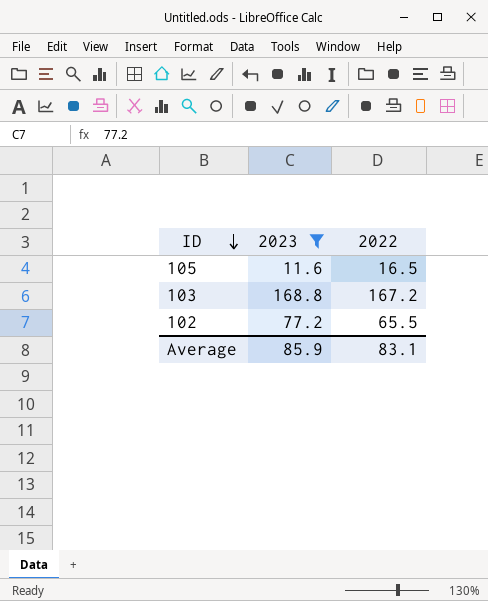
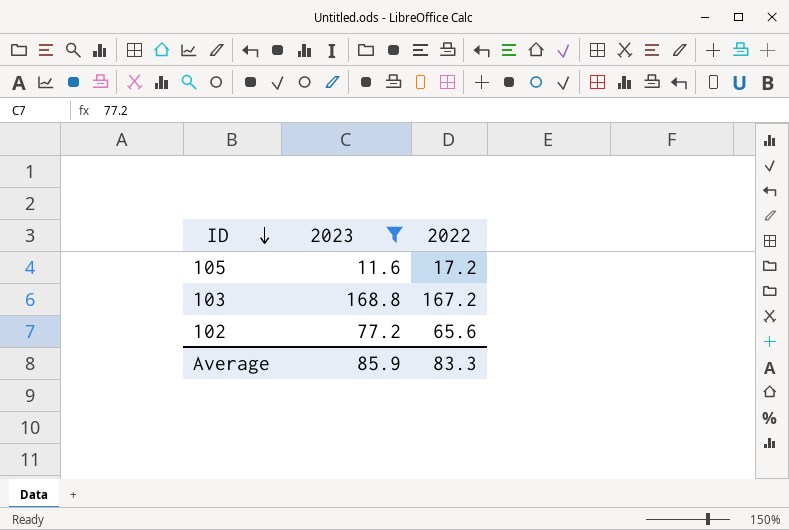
105 | 2022: 16.5 -> 17.2
102 | 2022: 65.5 -> 65.6
Average | 2022: 83.1 -> 83.3

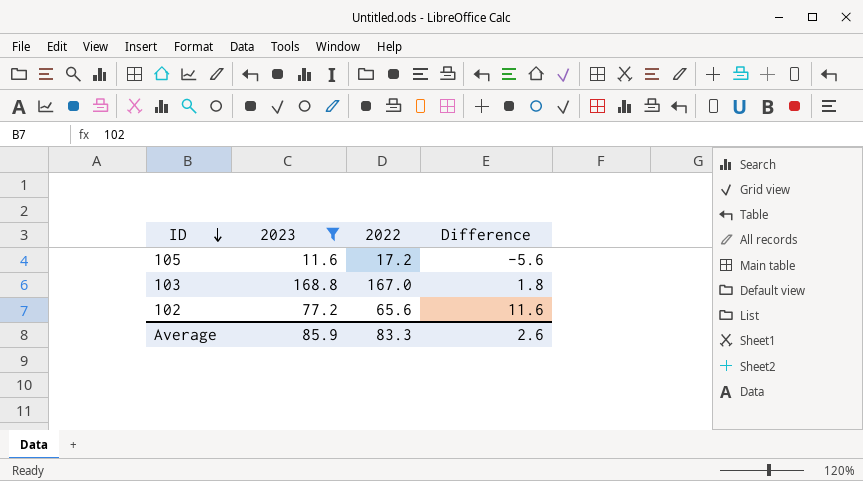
column Difference | formula: none -> [2023] - [2022]
103 | 2022: 167.2 -> 167.0

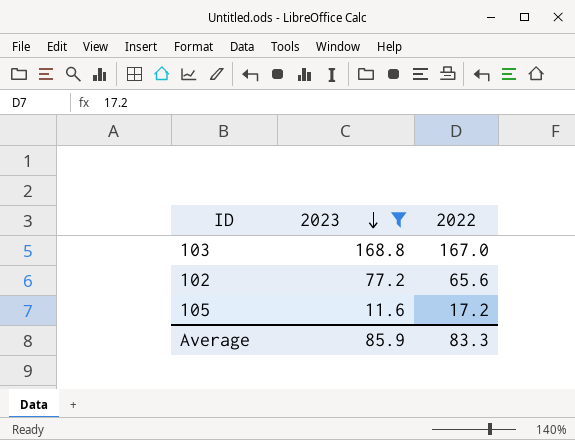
row order: ID descending -> 2023 descending
column Difference | formula: [2023] - [2022] -> none

